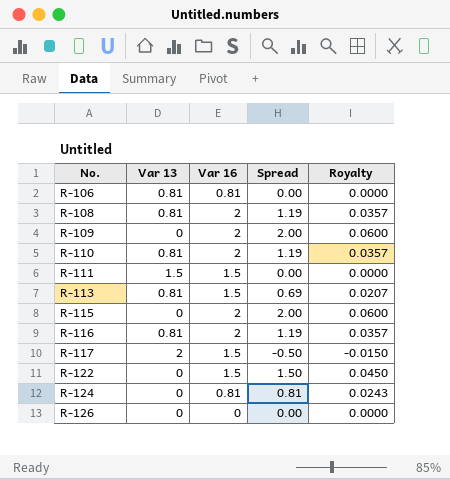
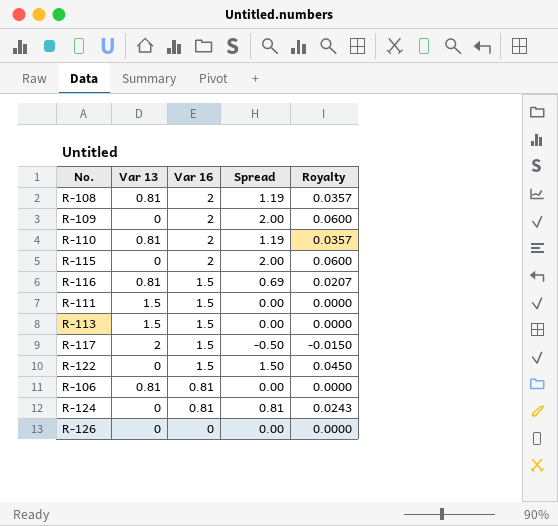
row order: No. ascending -> Var 16 descending
R-116 | Var 16: 2 -> 1.5
R-116 | Spread: 1.19 -> 0.69
R-116 | Royalty: 0.0357 -> 0.0207
R-113 | Var 13: 0.81 -> 1.5
R-113 | Spread: 0.69 -> 0.00
R-113 | Royalty: 0.0207 -> 0.0000

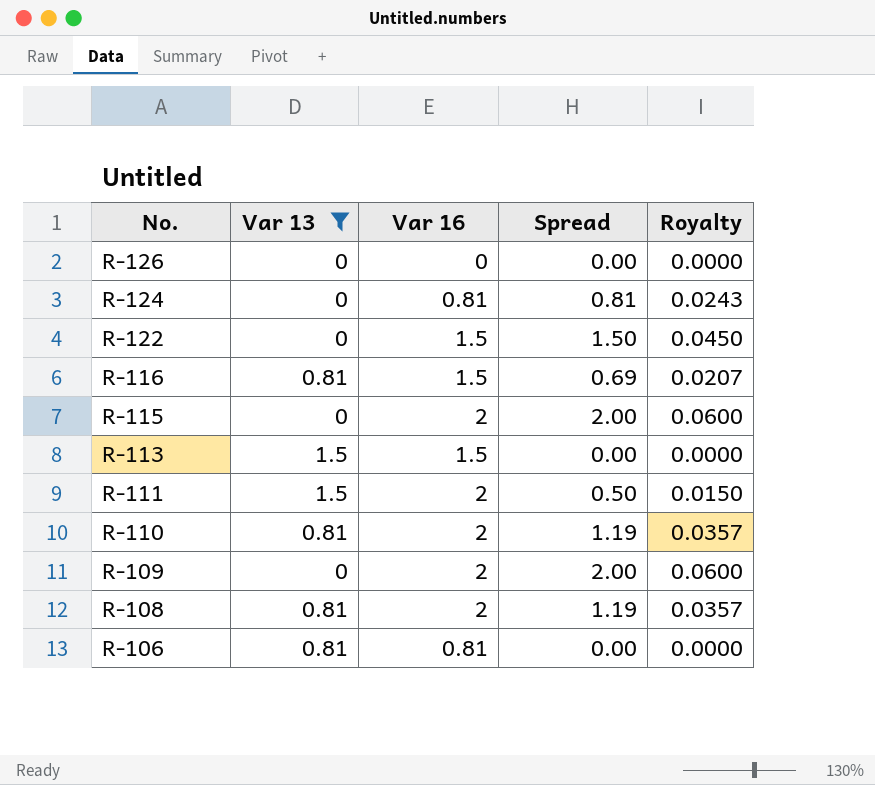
filter: none -> Var 13 != 2
row order: Var 16 descending -> No. descending
R-111 | Var 16: 1.5 -> 2
R-111 | Spread: 0.00 -> 0.50
R-111 | Royalty: 0.0000 -> 0.0150

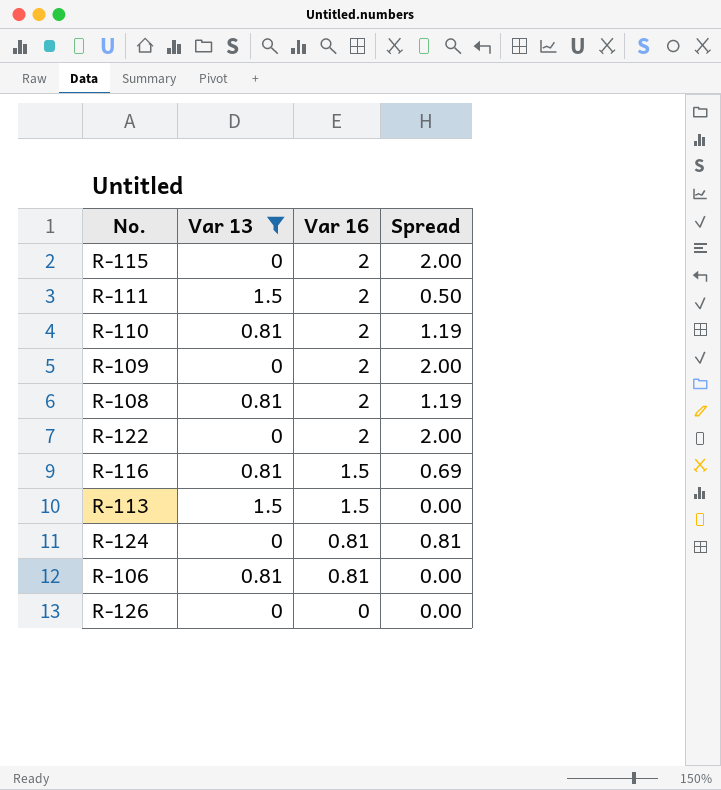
row order: No. descending -> Var 16 descending
column Royalty | formula: [Spread] * 0.03 -> none
R-122 | Var 16: 1.5 -> 2
R-122 | Spread: 1.50 -> 2.00

